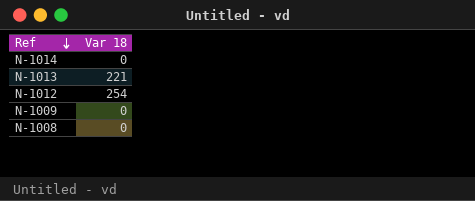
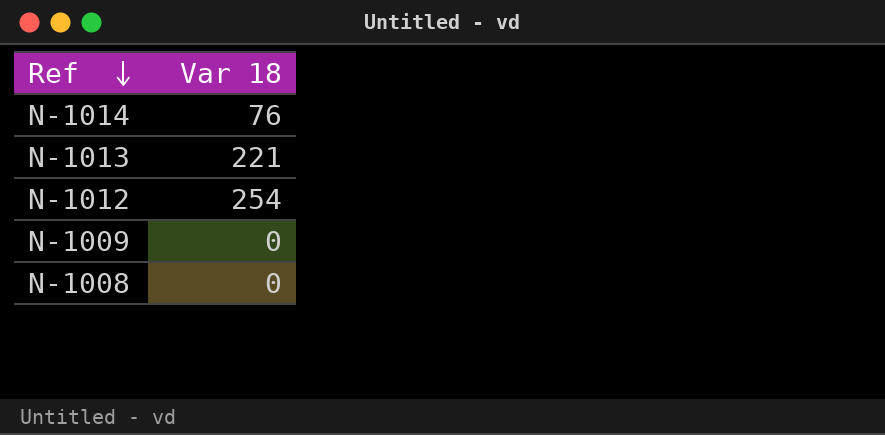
N-1014 | Var 18: 0 -> 76

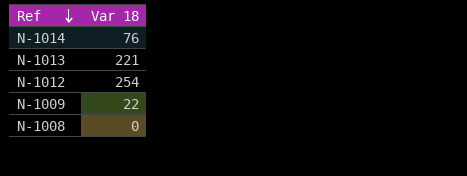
N-1009 | Var 18: 0 -> 22

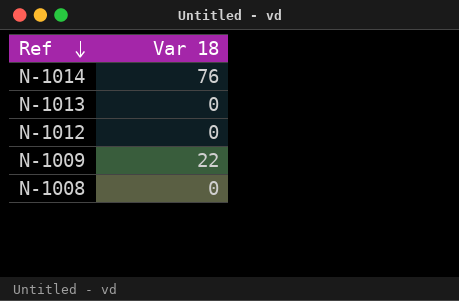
N-1013 | Var 18: 221 -> 0
N-1012 | Var 18: 254 -> 0

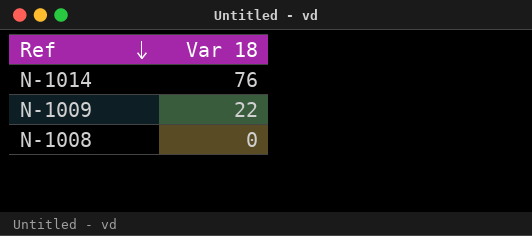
row N-1013: 0 -> none
row N-1012: 0 -> none

